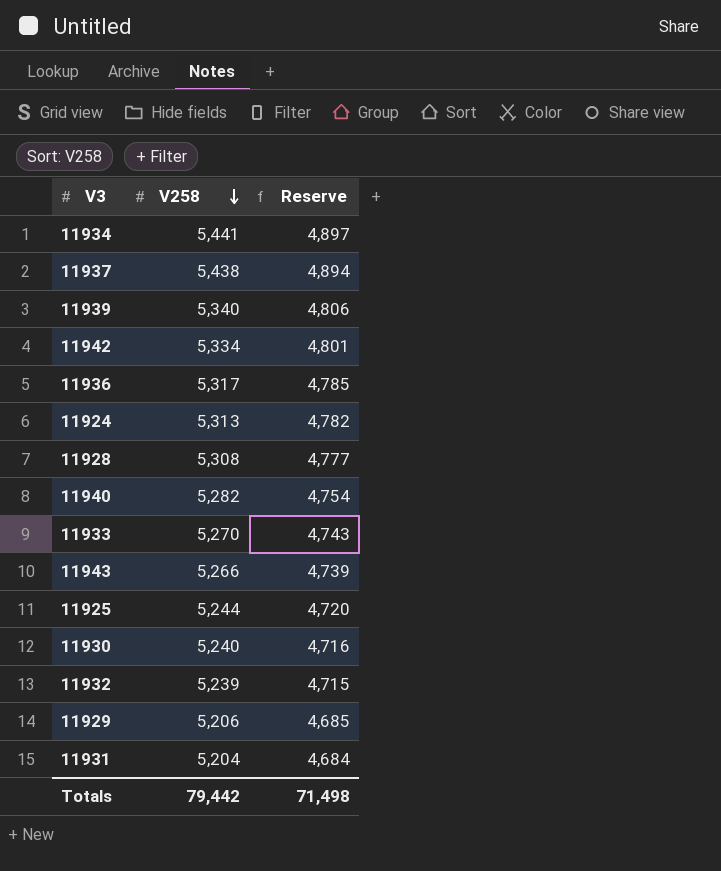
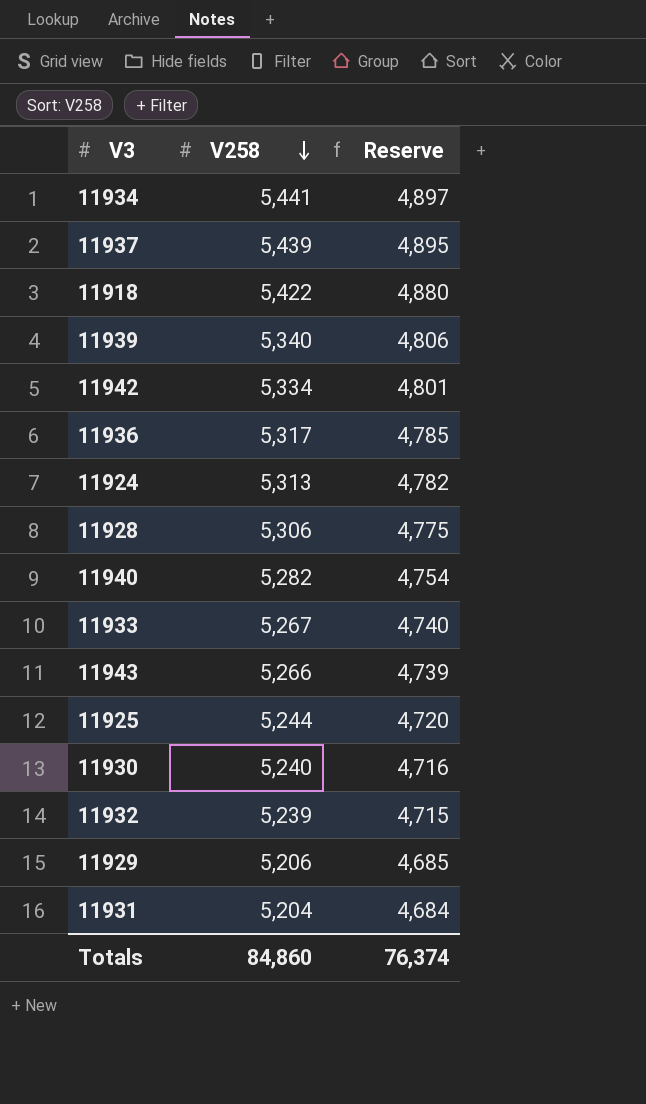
11937 | V258: 5,438 -> 5,439
11937 | Reserve: 4,894 -> 4,895
row 11918: none -> 5,422 | 4,880
11928 | V258: 5,308 -> 5,306
11928 | Reserve: 4,777 -> 4,775
11933 | V258: 5,270 -> 5,267
11933 | Reserve: 4,743 -> 4,740
Totals | V258: 79,442 -> 84,860
Totals | Reserve: 71,498 -> 76,374

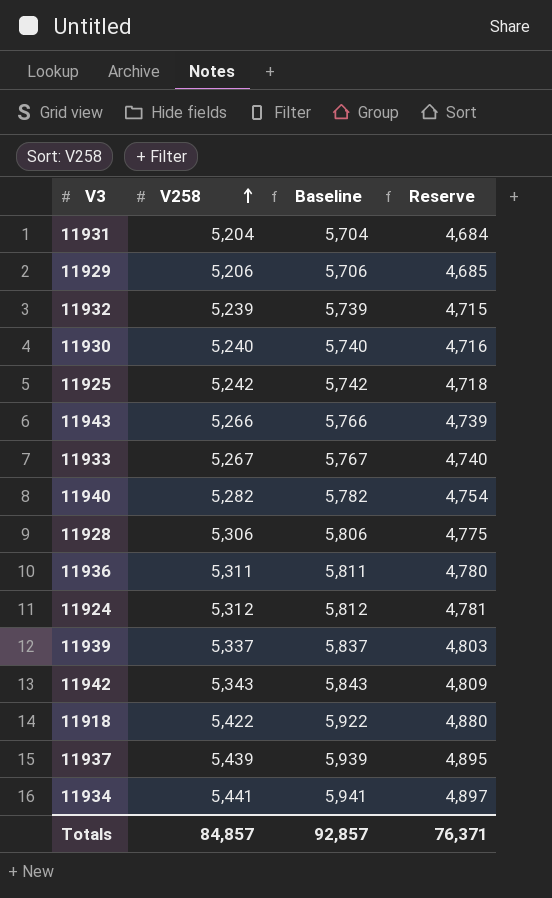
row order: V258 descending -> V258 ascending
column Baseline | formula: none -> [V258] + 500
11925 | V258: 5,244 -> 5,242
11925 | Reserve: 4,720 -> 4,718
11936 | V258: 5,317 -> 5,311
11936 | Reserve: 4,785 -> 4,780
11924 | V258: 5,313 -> 5,312
11924 | Reserve: 4,782 -> 4,781
11939 | V258: 5,340 -> 5,337
11939 | Reserve: 4,806 -> 4,803
11942 | V258: 5,334 -> 5,343
11942 | Reserve: 4,801 -> 4,809
Totals | V258: 84,860 -> 84,857
Totals | Reserve: 76,374 -> 76,371

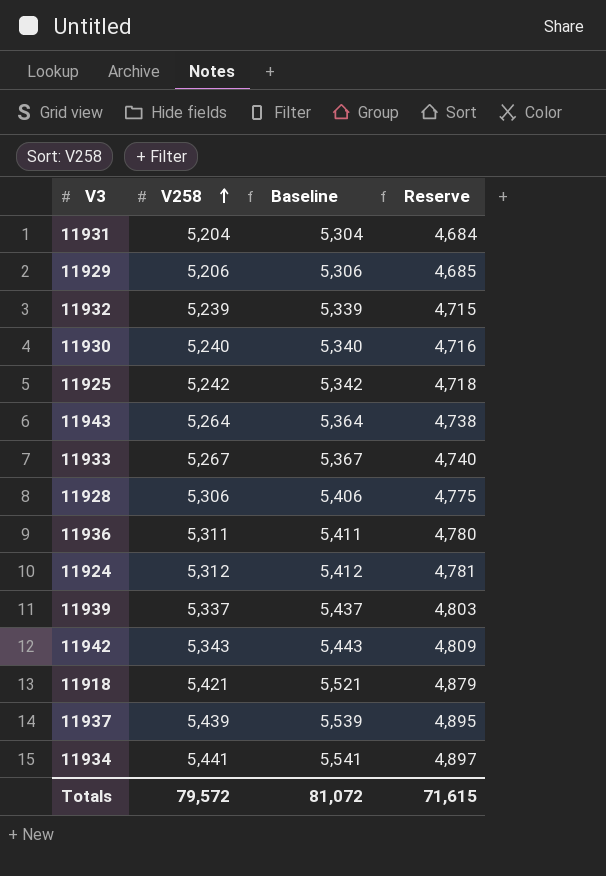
column Baseline | formula: [V258] + 500 -> [V258] + 100
row 11940: 5,282 | 5,782 | 4,754 -> none
11943 | V258: 5,266 -> 5,264
11943 | Reserve: 4,739 -> 4,738
11918 | V258: 5,422 -> 5,421
11918 | Reserve: 4,880 -> 4,879
Totals | V258: 84,857 -> 79,572
Totals | Baseline: 92,857 -> 81,072
Totals | Reserve: 76,371 -> 71,615

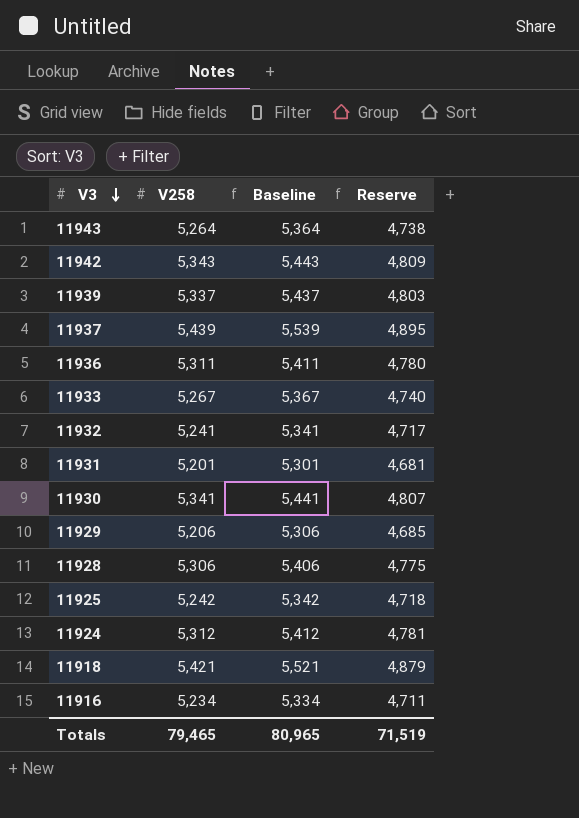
row order: V258 ascending -> V3 descending
row 11934: 5,441 | 5,541 | 4,897 -> none
11932 | V258: 5,239 -> 5,241
11932 | Baseline: 5,339 -> 5,341
11932 | Reserve: 4,715 -> 4,717
11931 | V258: 5,204 -> 5,201
11931 | Baseline: 5,304 -> 5,301
11931 | Reserve: 4,684 -> 4,681
11930 | V258: 5,240 -> 5,341
11930 | Baseline: 5,340 -> 5,441
11930 | Reserve: 4,716 -> 4,807
row 11916: none -> 5,234 | 5,334 | 4,711
Totals | V258: 79,572 -> 79,465
Totals | Baseline: 81,072 -> 80,965
Totals | Reserve: 71,615 -> 71,519

